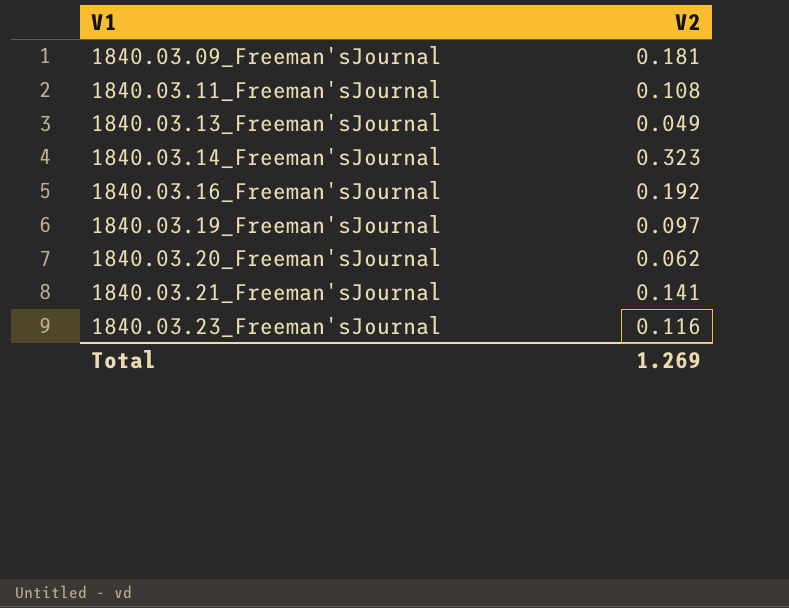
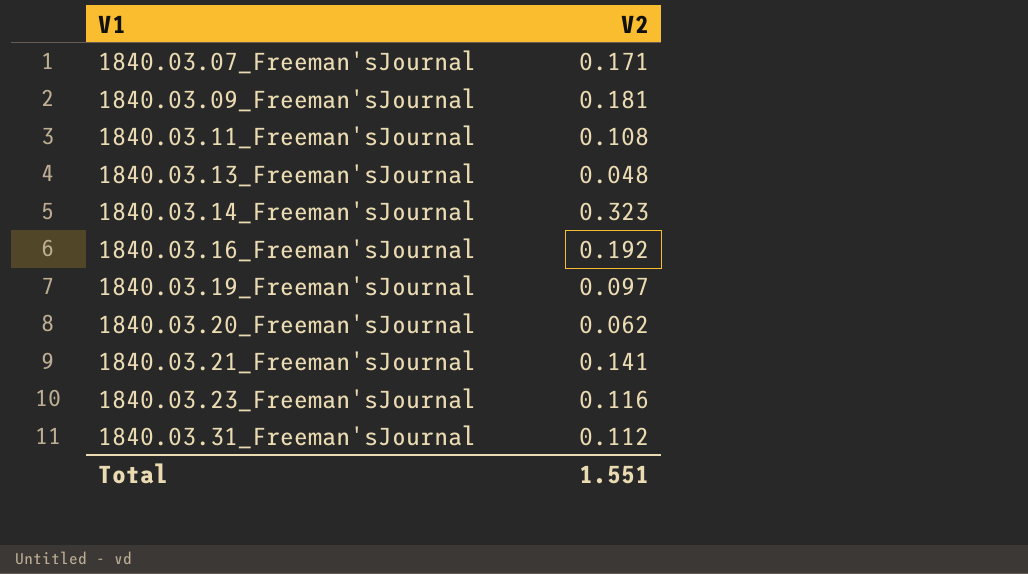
row 1840.03.07_Freeman'sJournal: none -> 0.171
1840.03.13_Freeman'sJournal | V2: 0.049 -> 0.048
row 1840.03.31_Freeman'sJournal: none -> 0.112
Total | V2: 1.269 -> 1.551

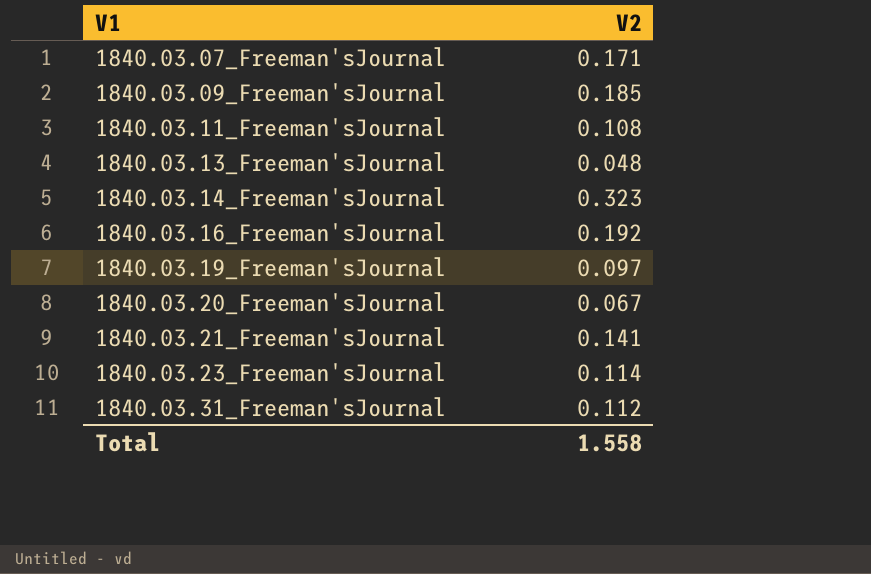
1840.03.09_Freeman'sJournal | V2: 0.181 -> 0.185
1840.03.20_Freeman'sJournal | V2: 0.062 -> 0.067
1840.03.23_Freeman'sJournal | V2: 0.116 -> 0.114
Total | V2: 1.551 -> 1.558

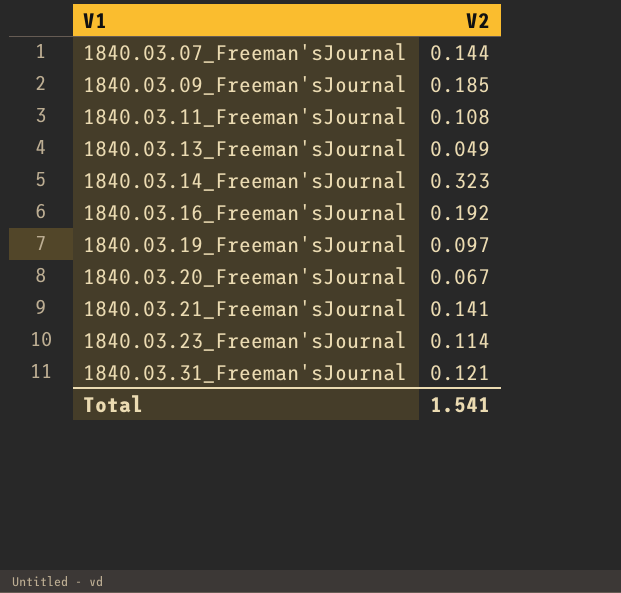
1840.03.07_Freeman'sJournal | V2: 0.171 -> 0.144
1840.03.13_Freeman'sJournal | V2: 0.048 -> 0.049
1840.03.31_Freeman'sJournal | V2: 0.112 -> 0.121
Total | V2: 1.558 -> 1.541

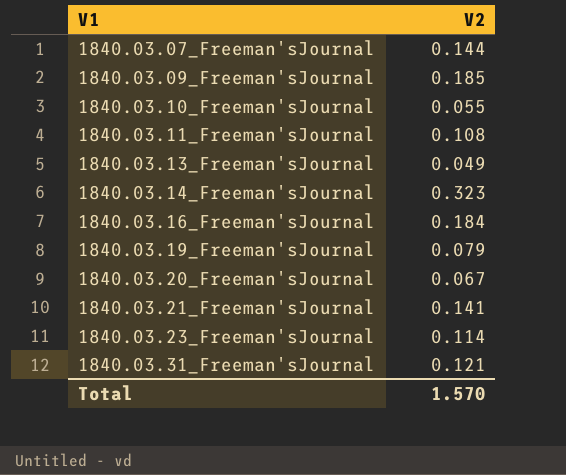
row 1840.03.10_Freeman'sJournal: none -> 0.055
1840.03.16_Freeman'sJournal | V2: 0.192 -> 0.184
1840.03.19_Freeman'sJournal | V2: 0.097 -> 0.079
Total | V2: 1.541 -> 1.570

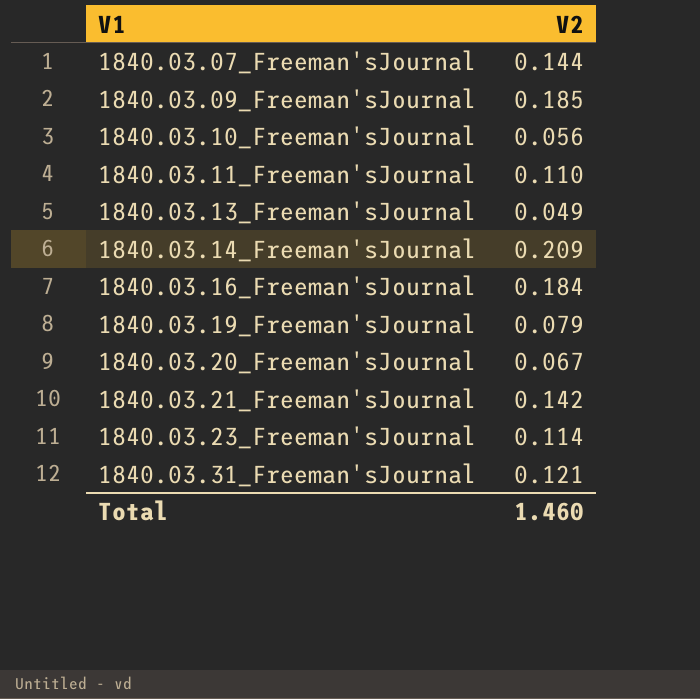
1840.03.10_Freeman'sJournal | V2: 0.055 -> 0.056
1840.03.11_Freeman'sJournal | V2: 0.108 -> 0.110
1840.03.14_Freeman'sJournal | V2: 0.323 -> 0.209
1840.03.21_Freeman'sJournal | V2: 0.141 -> 0.142
Total | V2: 1.570 -> 1.460

